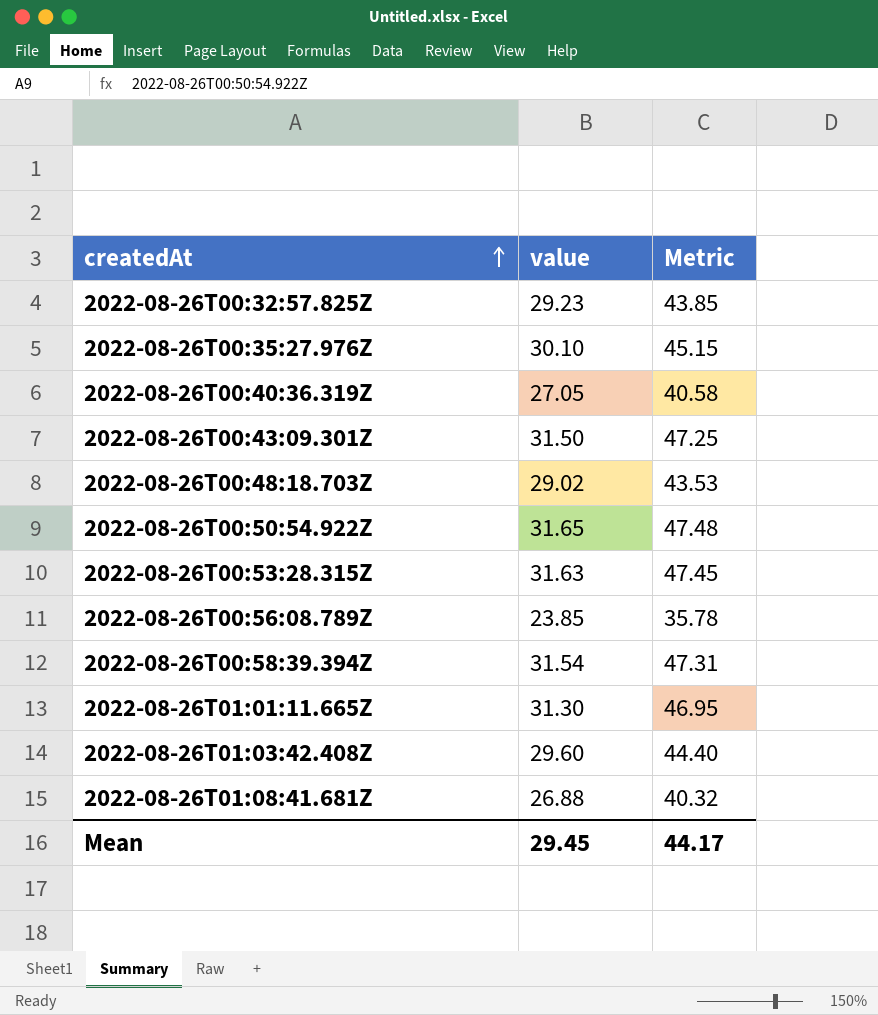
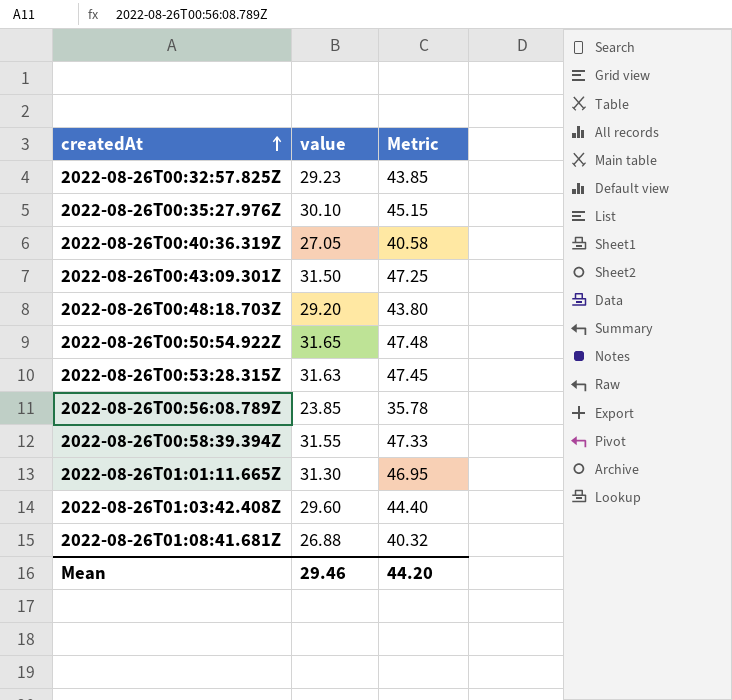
2022-08-26T00:48:18.703Z | value: 29.02 -> 29.20
2022-08-26T00:48:18.703Z | Metric: 43.53 -> 43.80
2022-08-26T00:58:39.394Z | value: 31.54 -> 31.55
2022-08-26T00:58:39.394Z | Metric: 47.31 -> 47.33
Mean | value: 29.45 -> 29.46
Mean | Metric: 44.17 -> 44.20

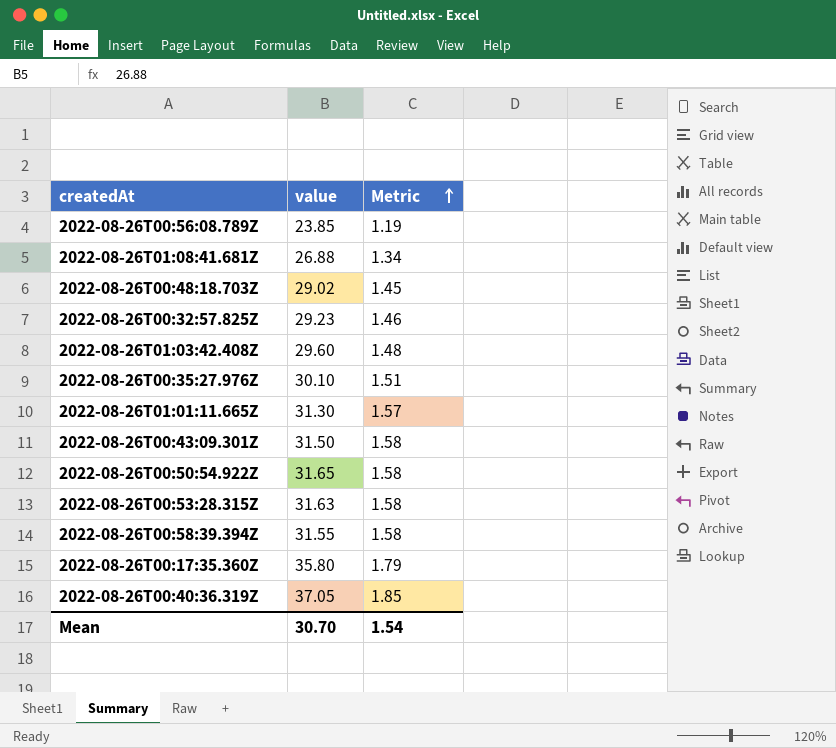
row order: createdAt ascending -> Metric ascending
column Metric | formula: [value] * 1.5 -> [value] * 0.05
2022-08-26T00:48:18.703Z | value: 29.20 -> 29.02
row 2022-08-26T00:17:35.360Z: none -> 35.80 | 1.79
2022-08-26T00:40:36.319Z | value: 27.05 -> 37.05
Mean | value: 29.46 -> 30.70
Mean | Metric: 44.20 -> 1.54

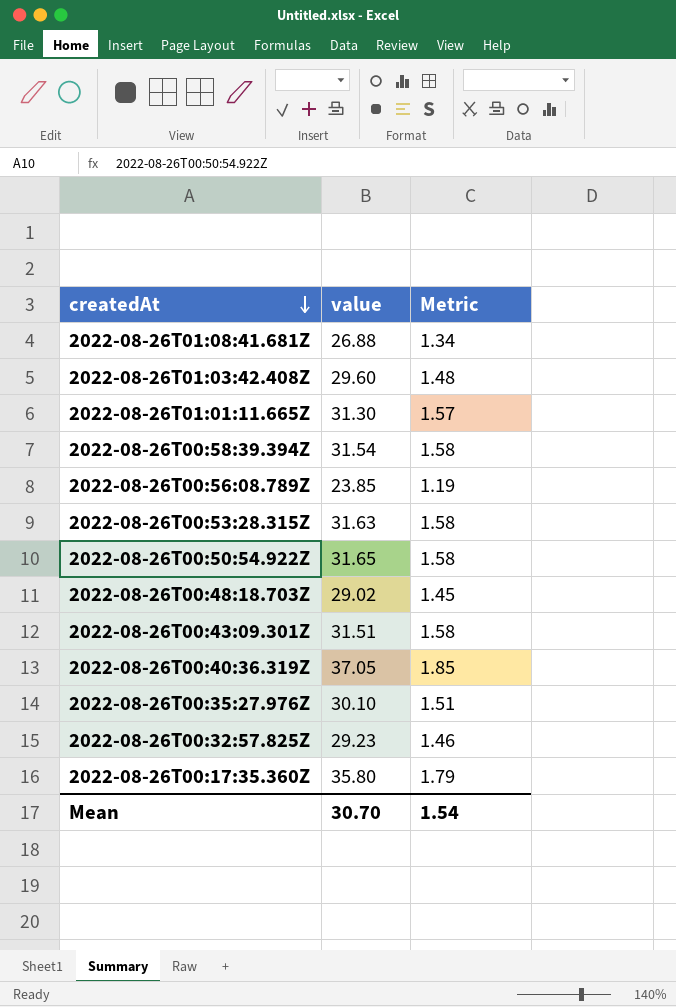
row order: Metric ascending -> createdAt descending
2022-08-26T00:58:39.394Z | value: 31.55 -> 31.54
2022-08-26T00:43:09.301Z | value: 31.50 -> 31.51

